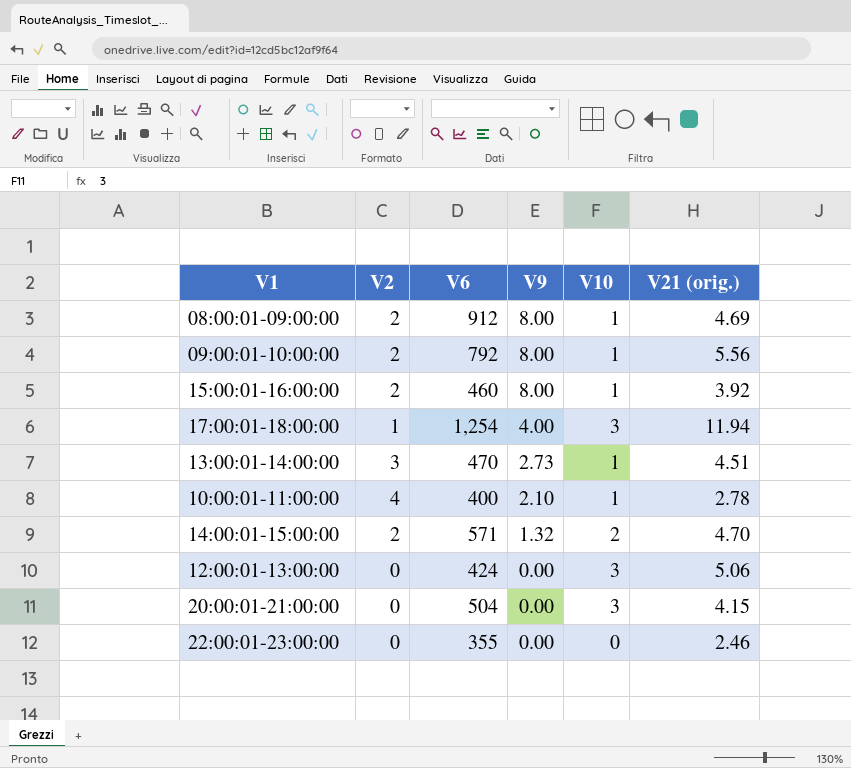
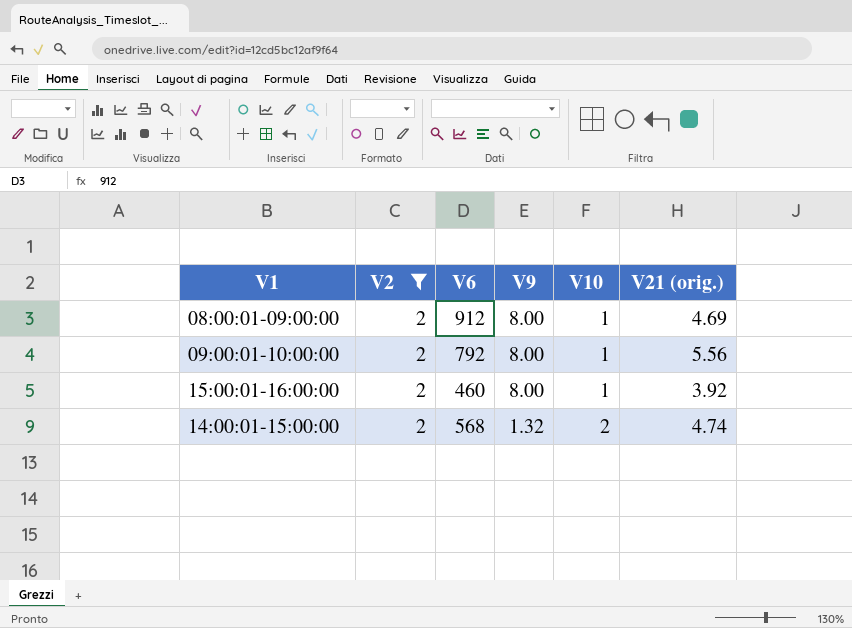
filter: none -> V2 = 2
14:00:01-15:00:00 | V6: 571 -> 568
14:00:01-15:00:00 | V21 (orig.): 4.70 -> 4.74

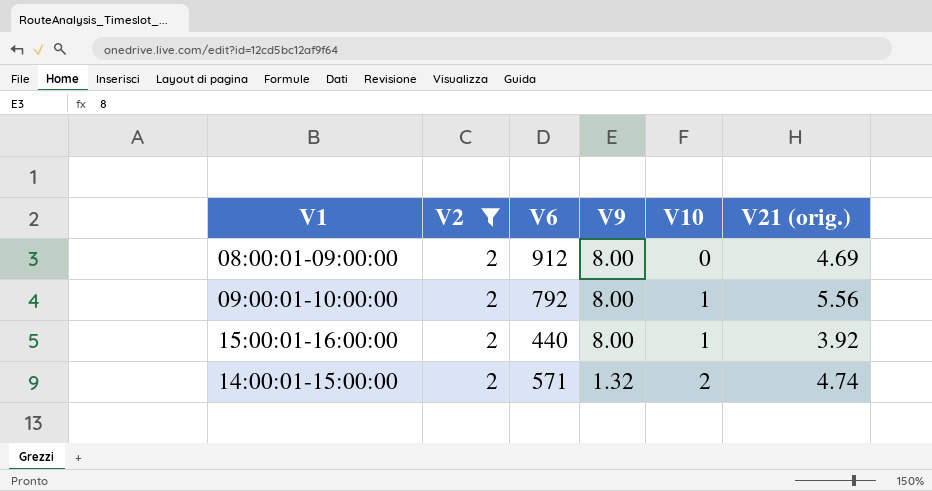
08:00:01-09:00:00 | V10: 1 -> 0
15:00:01-16:00:00 | V6: 460 -> 440
14:00:01-15:00:00 | V6: 568 -> 571

